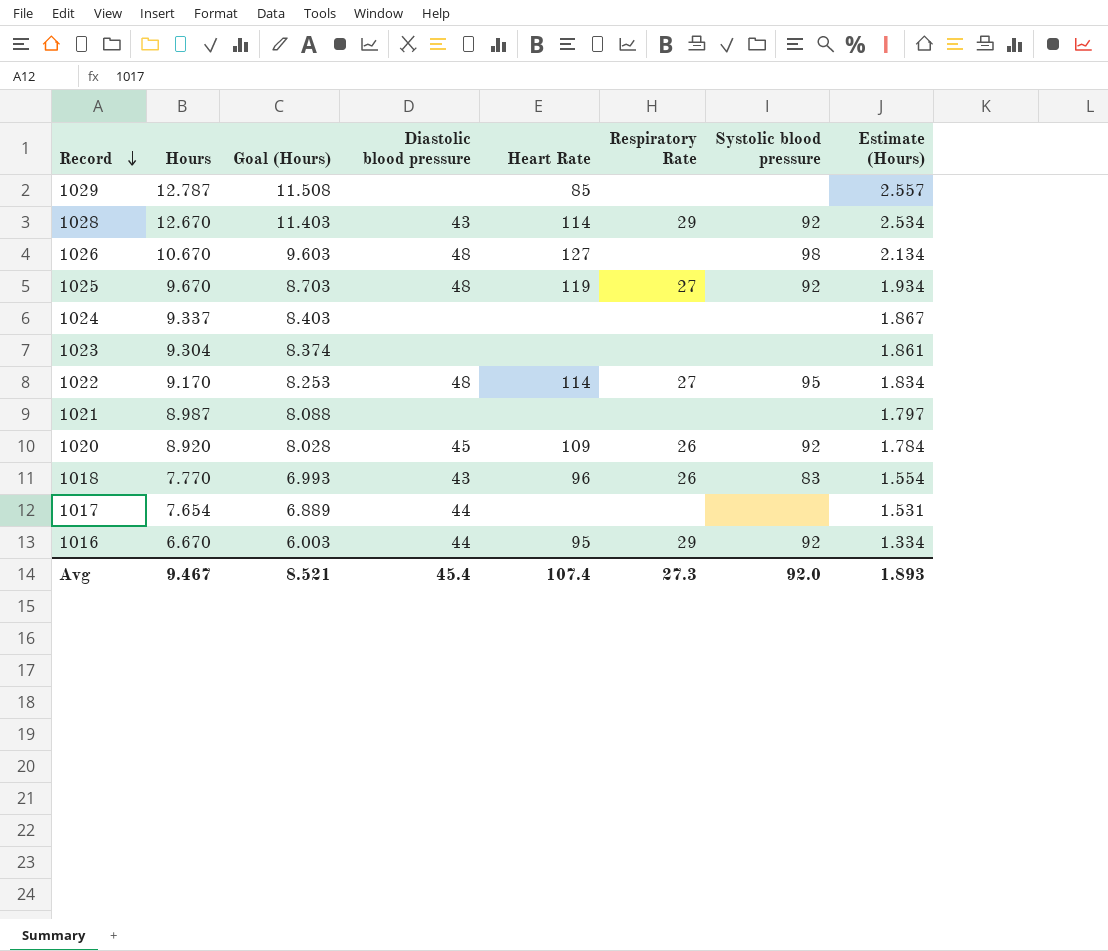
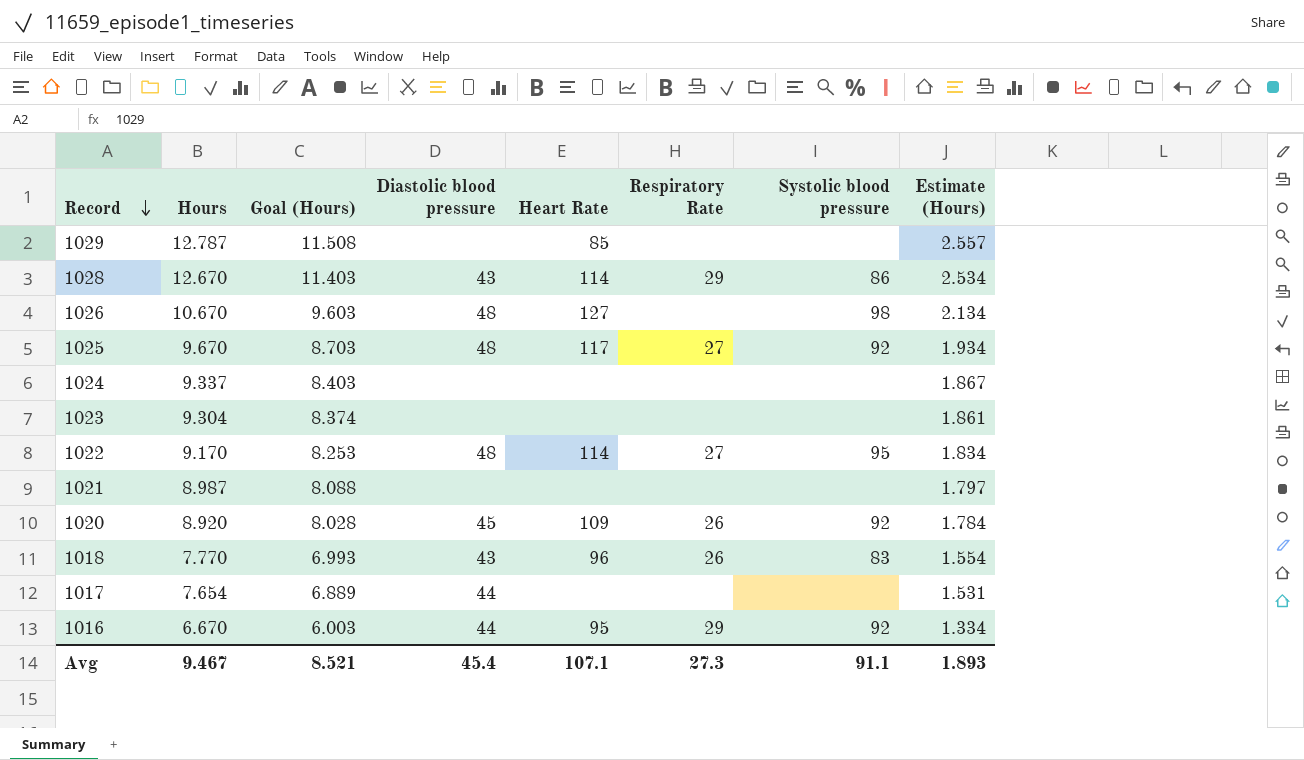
1028 | Systolic blood pressure: 92 -> 86
1025 | Heart Rate: 119 -> 117
Avg | Heart Rate: 107.4 -> 107.1
Avg | Systolic blood pressure: 92.0 -> 91.1

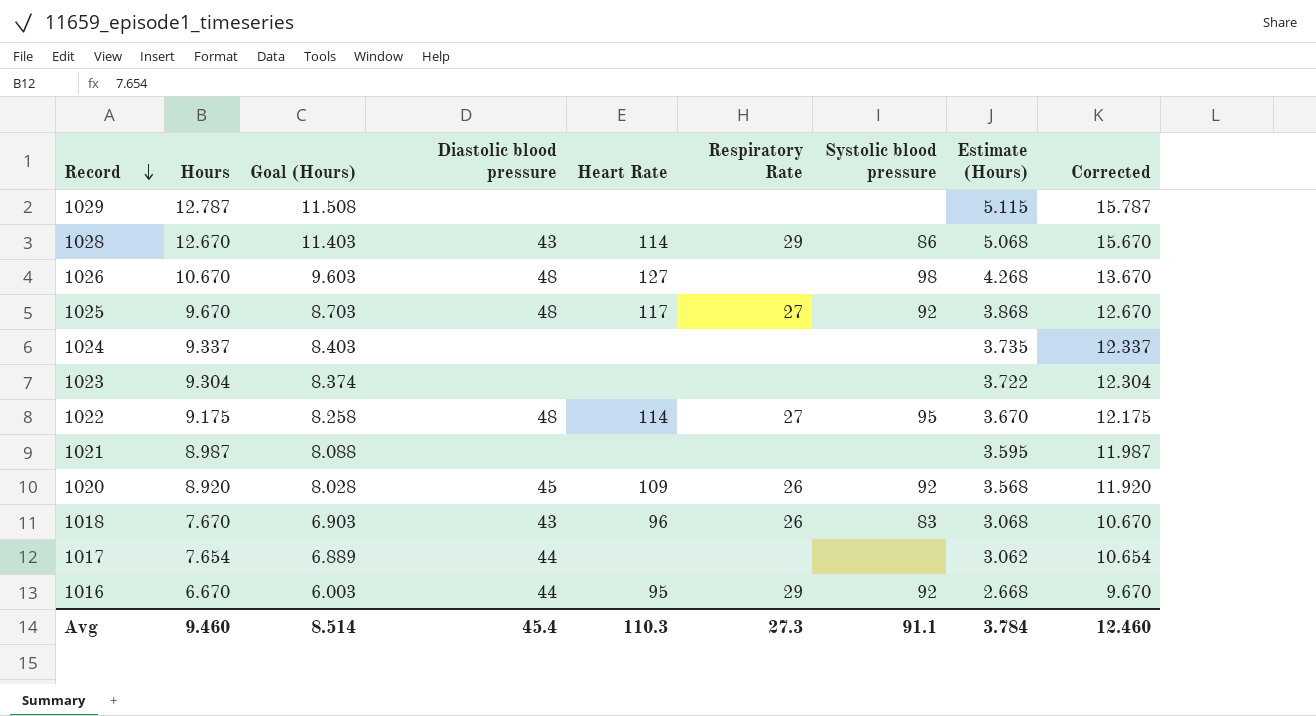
column Estimate (Hours) | formula: [Hours] * 0.2 -> [Hours] * 0.4
column Corrected | formula: none -> [Hours] + 3
1029 | Heart Rate: 85 -> none
1022 | Hours: 9.170 -> 9.175
1022 | Goal (Hours): 8.253 -> 8.258
1018 | Hours: 7.770 -> 7.670
1018 | Goal (Hours): 6.993 -> 6.903
Avg | Hours: 9.467 -> 9.460
Avg | Goal (Hours): 8.521 -> 8.514
Avg | Heart Rate: 107.1 -> 110.3
Avg | Estimate (Hours): 1.893 -> 3.784

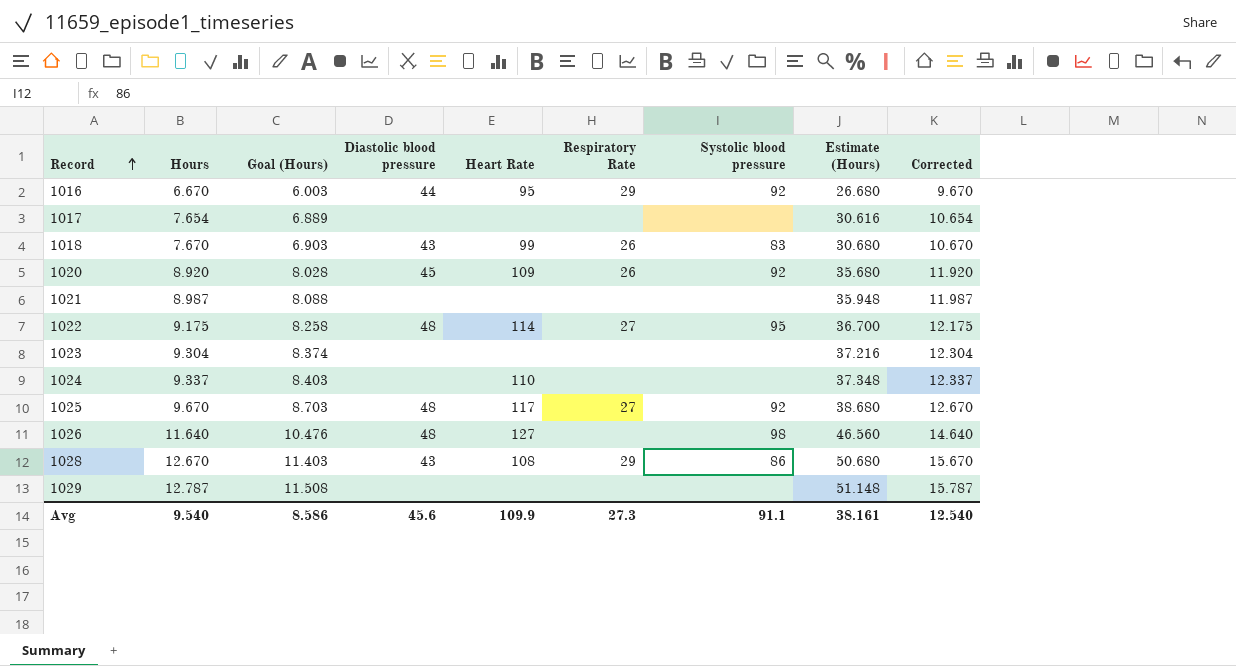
row order: Record descending -> Record ascending
column Estimate (Hours) | formula: [Hours] * 0.4 -> [Hours] * 4
1017 | Diastolic blood pressure: 44 -> none
1018 | Heart Rate: 96 -> 99
1024 | Heart Rate: none -> 110
1026 | Hours: 10.670 -> 11.640
1026 | Goal (Hours): 9.603 -> 10.476
1026 | Corrected: 13.670 -> 14.640
1028 | Heart Rate: 114 -> 108
Avg | Hours: 9.460 -> 9.540
Avg | Goal (Hours): 8.514 -> 8.586
Avg | Diastolic blood pressure: 45.4 -> 45.6
Avg | Heart Rate: 110.3 -> 109.9
Avg | Estimate (Hours): 3.784 -> 38.161
Avg | Corrected: 12.460 -> 12.540

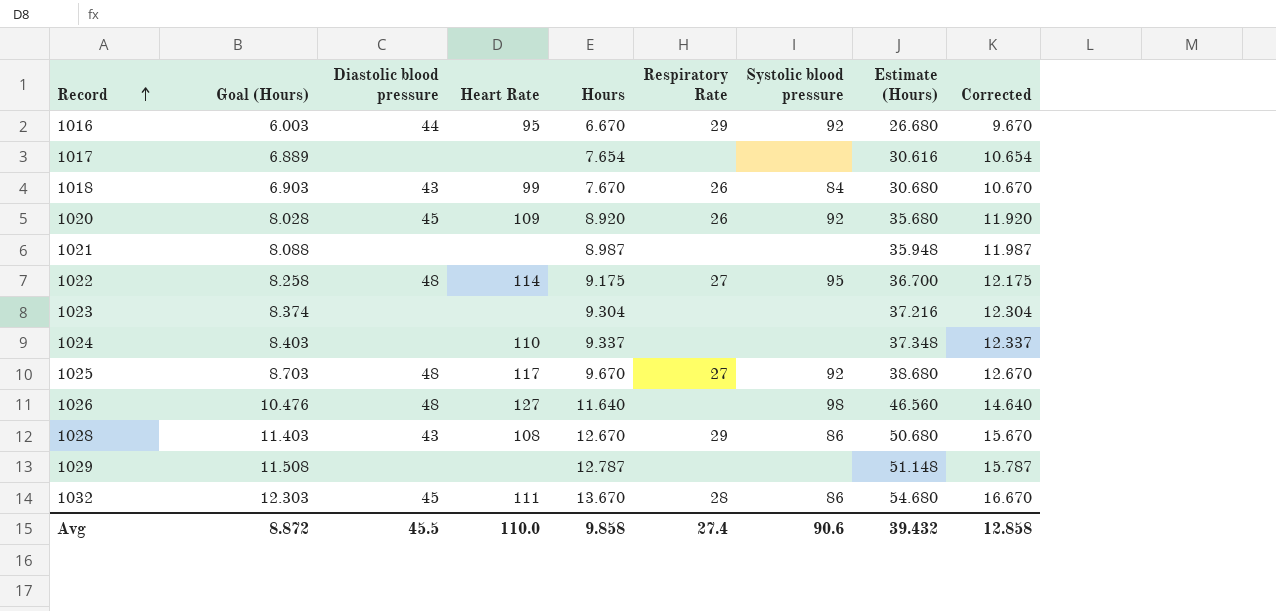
column Hours | position: 2 -> 5
1018 | Systolic blood pressure: 83 -> 84
row 1032: none -> 12.303 | 45 | 111 | 13.670 | 28 | 86 | 54.680 | 16.670
Avg | Goal (Hours): 8.586 -> 8.872
Avg | Diastolic blood pressure: 45.6 -> 45.5
Avg | Heart Rate: 109.9 -> 110.0
Avg | Hours: 9.540 -> 9.858
Avg | Respiratory Rate: 27.3 -> 27.4
Avg | Systolic blood pressure: 91.1 -> 90.6
Avg | Estimate (Hours): 38.161 -> 39.432
Avg | Corrected: 12.540 -> 12.858

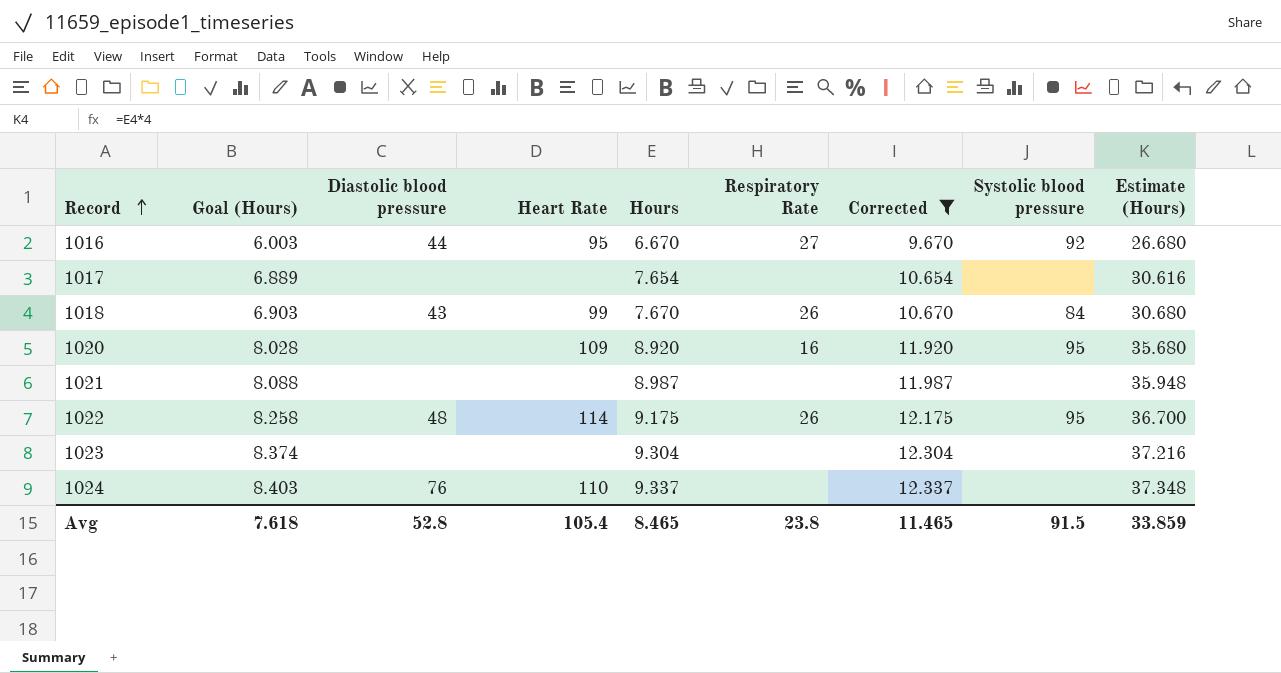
filter: none -> Corrected <= 12.337
column Corrected | position: 9 -> 7
1016 | Respiratory Rate: 29 -> 27
1020 | Diastolic blood pressure: 45 -> none
1020 | Respiratory Rate: 26 -> 16
1020 | Systolic blood pressure: 92 -> 95
1022 | Respiratory Rate: 27 -> 26
1024 | Diastolic blood pressure: none -> 76
Avg | Goal (Hours): 8.872 -> 7.618
Avg | Diastolic blood pressure: 45.5 -> 52.8
Avg | Heart Rate: 110.0 -> 105.4
Avg | Hours: 9.858 -> 8.465
Avg | Respiratory Rate: 27.4 -> 23.8
Avg | Corrected: 12.858 -> 11.465
Avg | Systolic blood pressure: 90.6 -> 91.5
Avg | Estimate (Hours): 39.432 -> 33.859

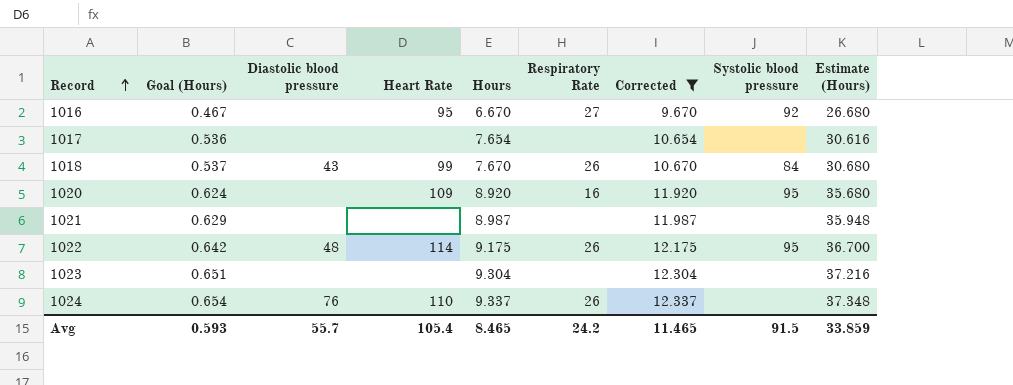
column Goal (Hours) | formula: [Hours] * 0.9 -> [Hours] * 0.07
1016 | Diastolic blood pressure: 44 -> none
1024 | Respiratory Rate: none -> 26
Avg | Goal (Hours): 7.618 -> 0.593
Avg | Diastolic blood pressure: 52.8 -> 55.7
Avg | Respiratory Rate: 23.8 -> 24.2

